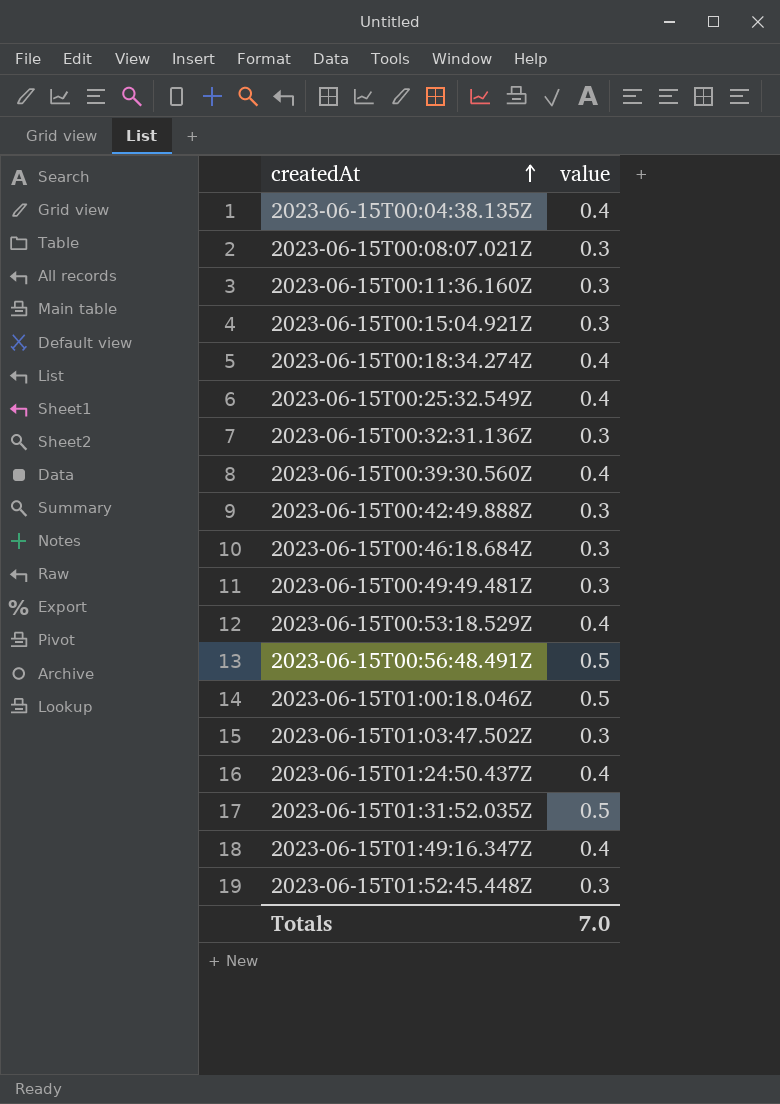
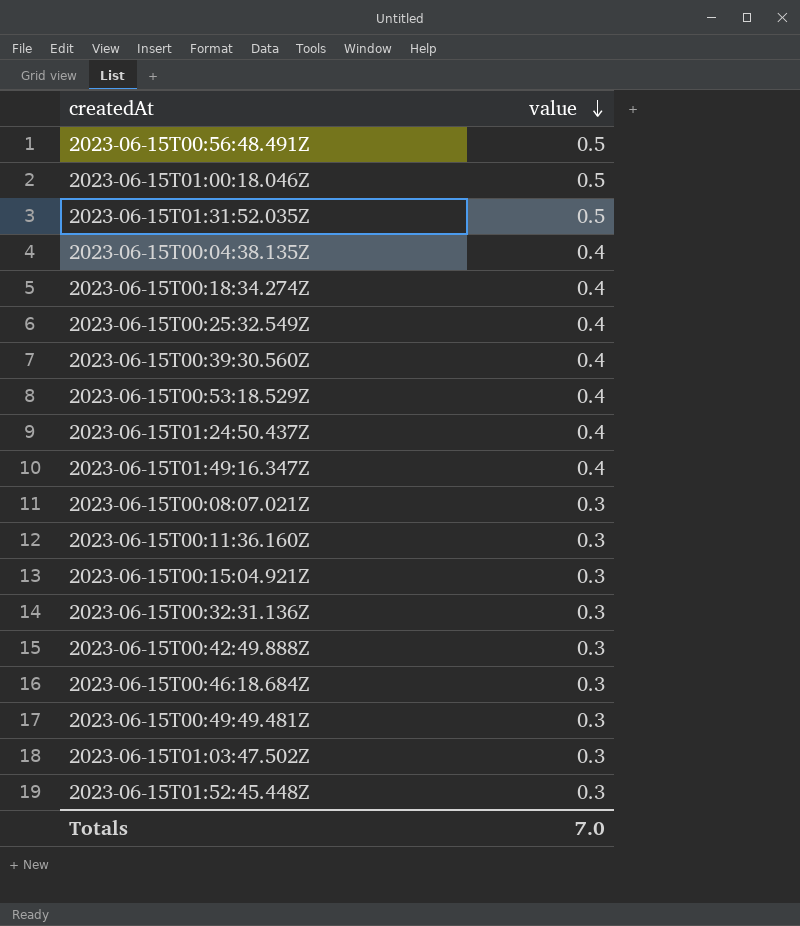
row order: createdAt ascending -> value descending

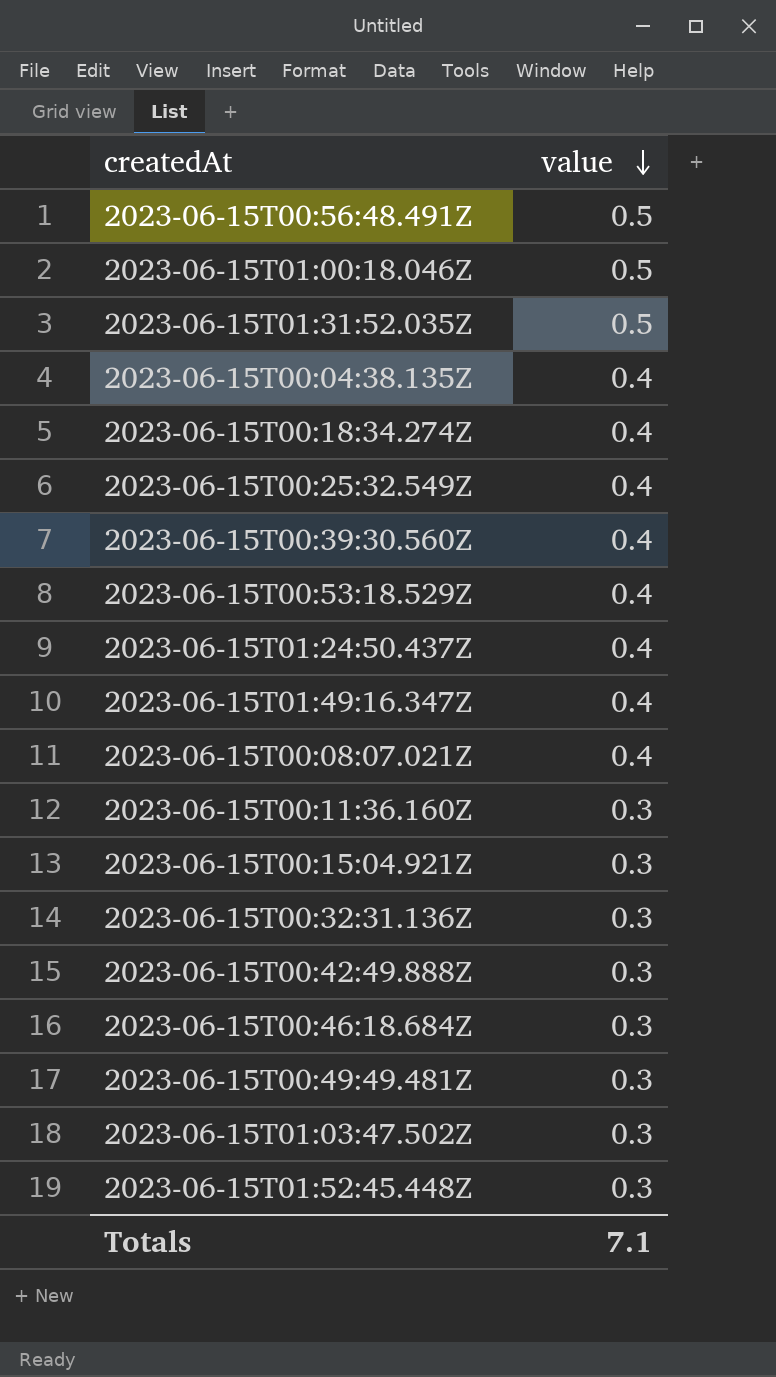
2023-06-15T00:08:07.021Z | value: 0.3 -> 0.4
Totals | value: 7.0 -> 7.1

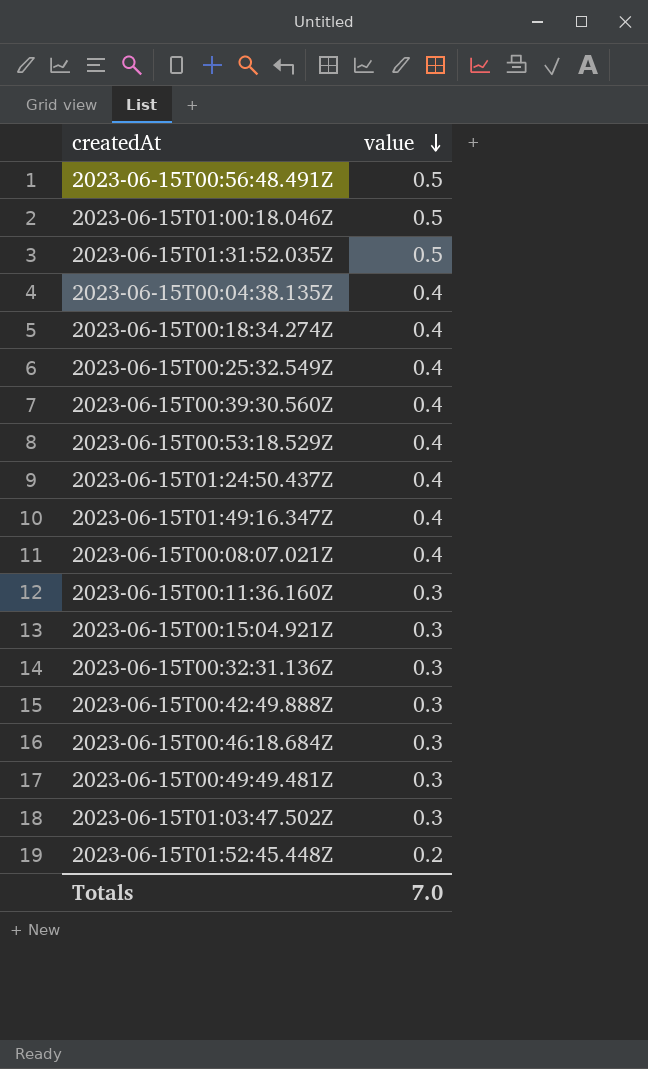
2023-06-15T01:52:45.448Z | value: 0.3 -> 0.2
Totals | value: 7.1 -> 7.0

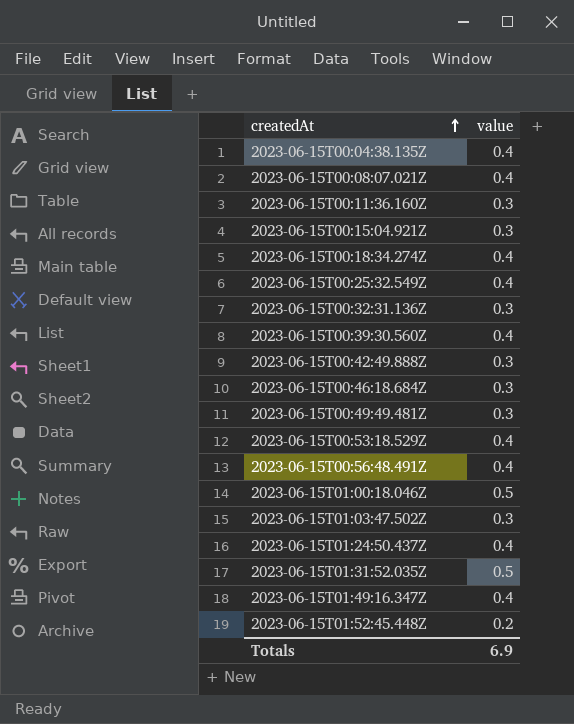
row order: value descending -> createdAt ascending
2023-06-15T00:56:48.491Z | value: 0.5 -> 0.4
Totals | value: 7.0 -> 6.9

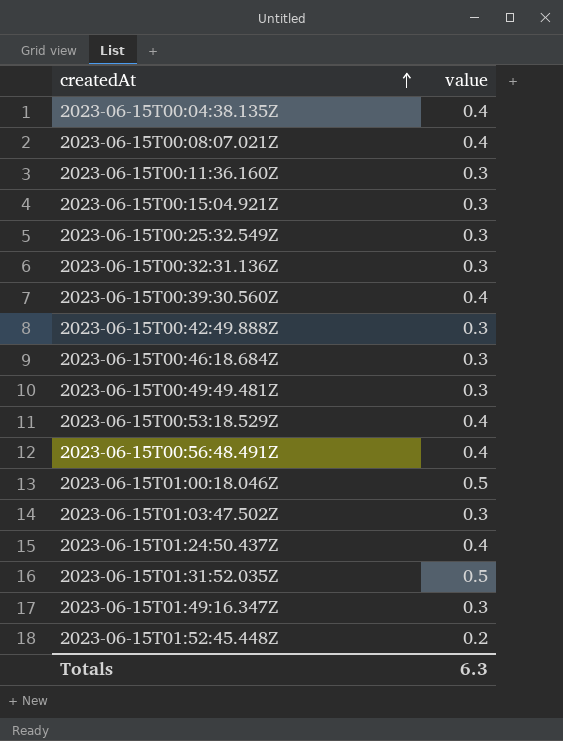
row 2023-06-15T00:18:34.274Z: 0.4 -> none
2023-06-15T00:25:32.549Z | value: 0.4 -> 0.3
2023-06-15T01:49:16.347Z | value: 0.4 -> 0.3
Totals | value: 6.9 -> 6.3

